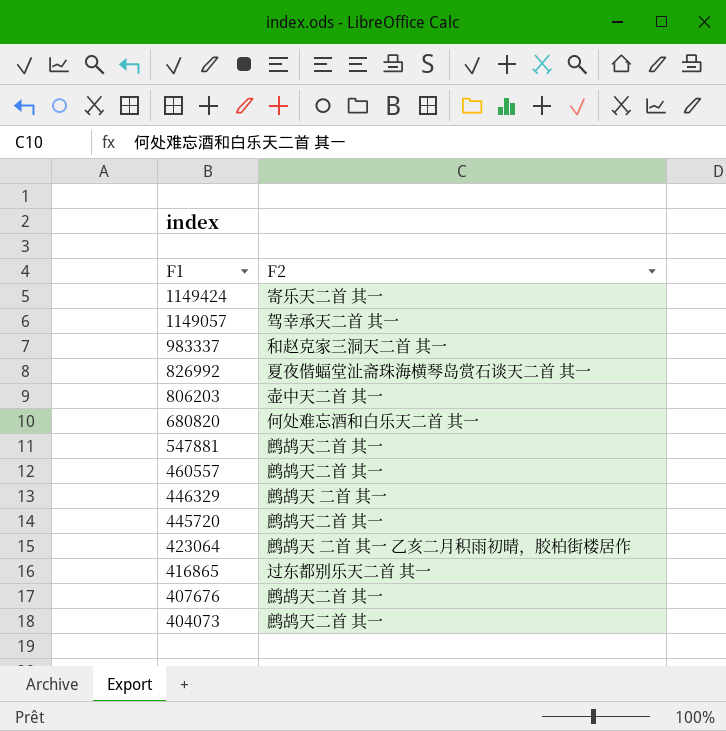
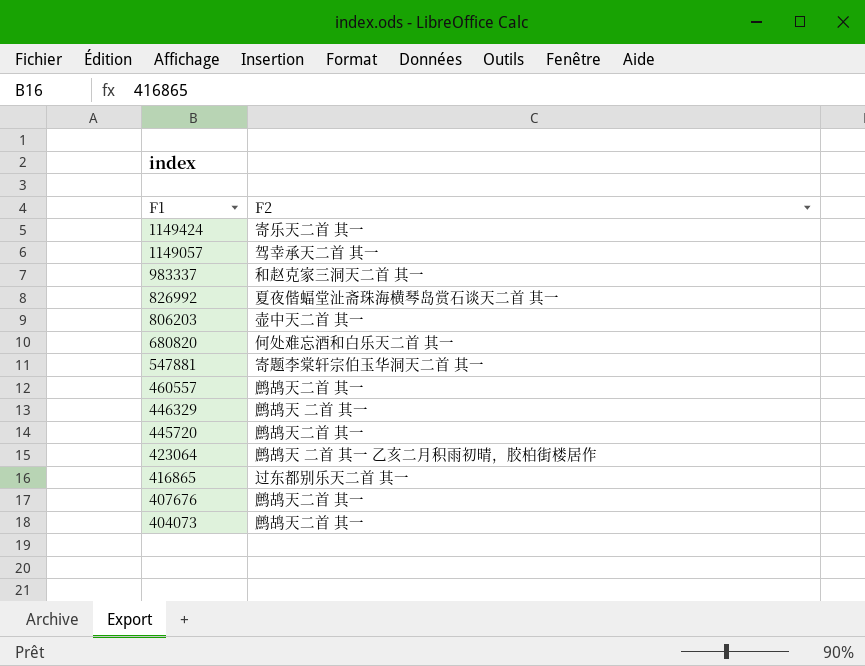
547881 | F2: 鹧鸪天二首 其一 -> 寄题李棠轩宗伯玉华洞天二首 其一

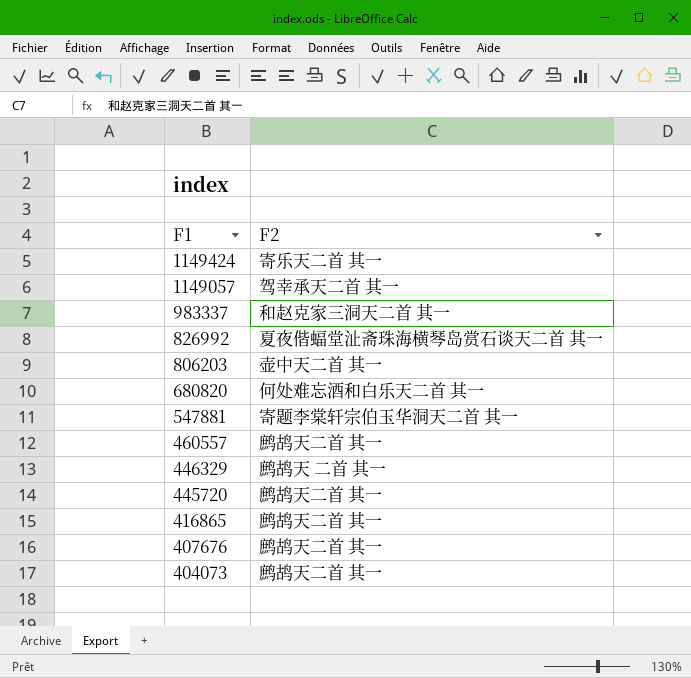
row 423064: 鹧鸪天 二首 其一 乙亥二月积雨初晴，胶柏街楼居作 -> none
416865 | F2: 过东都别乐天二首 其一 -> 鹧鸪天二首 其一

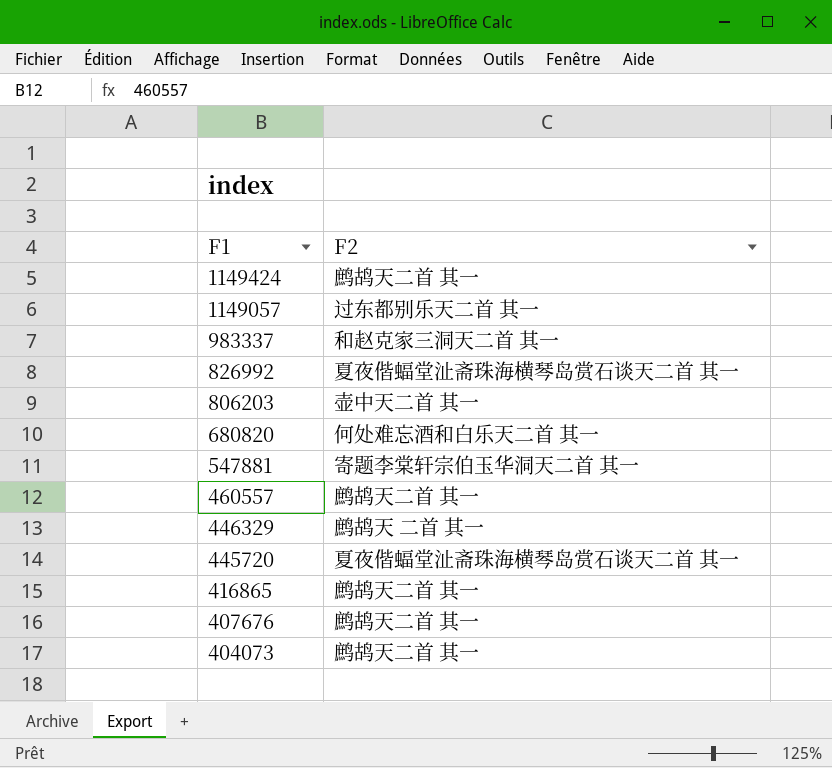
1149424 | F2: 寄乐天二首 其一 -> 鹧鸪天二首 其一
1149057 | F2: 驾幸承天二首 其一 -> 过东都别乐天二首 其一
445720 | F2: 鹧鸪天二首 其一 -> 夏夜偕蝠堂沚斋珠海横琴岛赏石谈天二首 其一

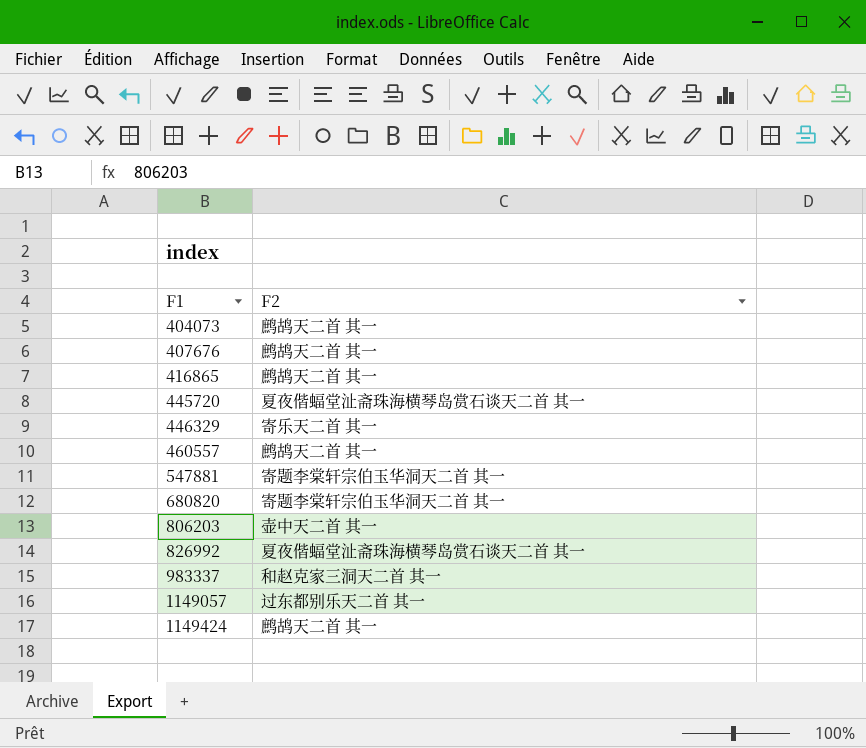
row order: F1 descending -> F1 ascending
446329 | F2: 鹧鸪天 二首 其一 -> 寄乐天二首 其一
680820 | F2: 何处难忘酒和白乐天二首 其一 -> 寄题李棠轩宗伯玉华洞天二首 其一

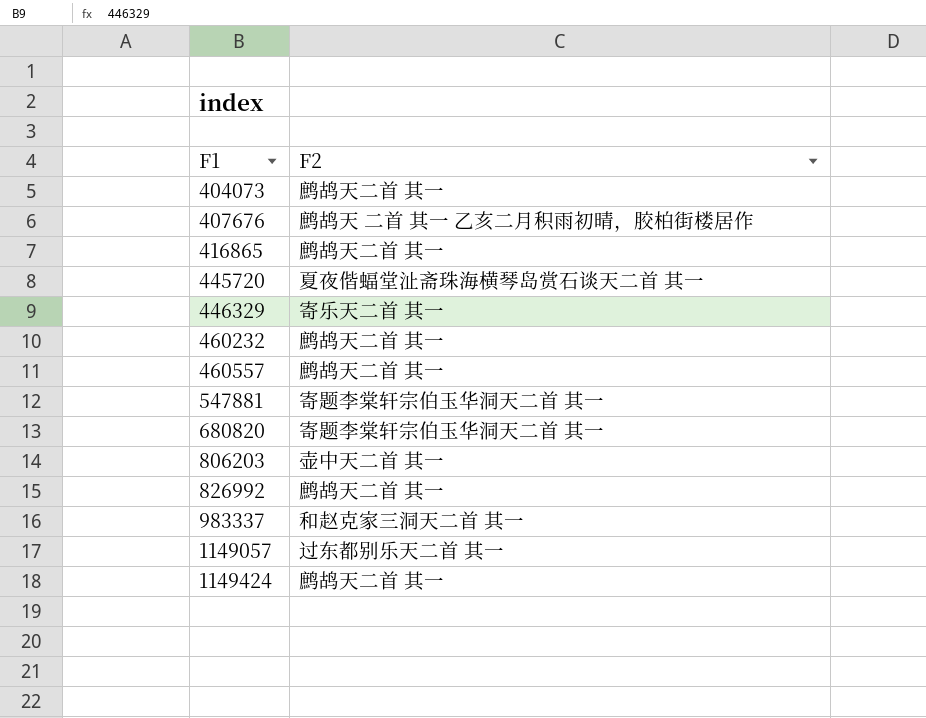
407676 | F2: 鹧鸪天二首 其一 -> 鹧鸪天 二首 其一 乙亥二月积雨初晴，胶柏街楼居作
row 460232: none -> 鹧鸪天二首 其一
826992 | F2: 夏夜偕蝠堂沚斋珠海横琴岛赏石谈天二首 其一 -> 鹧鸪天二首 其一

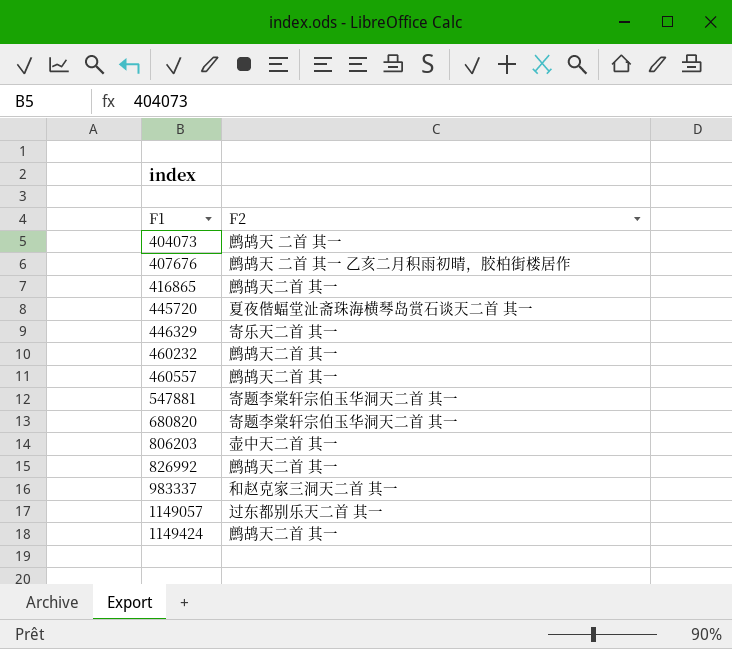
404073 | F2: 鹧鸪天二首 其一 -> 鹧鸪天 二首 其一

